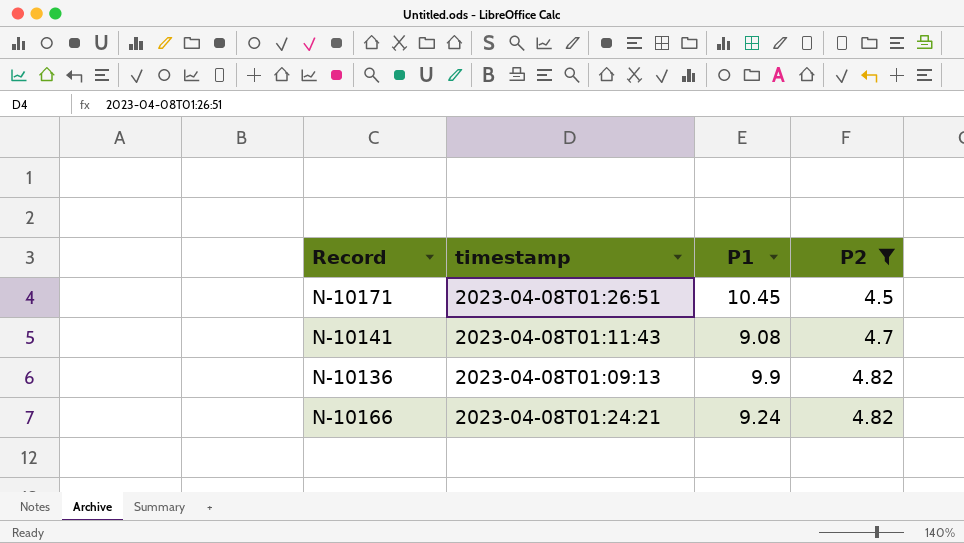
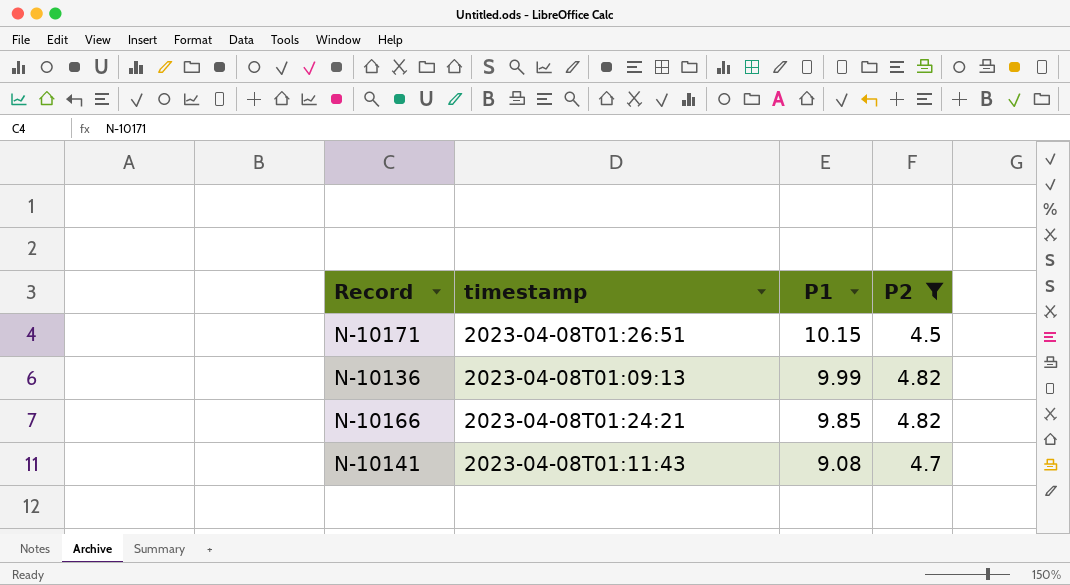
row order: P2 ascending -> P1 descending
N-10171 | P1: 10.45 -> 10.15
N-10136 | P1: 9.9 -> 9.99
N-10166 | P1: 9.24 -> 9.85

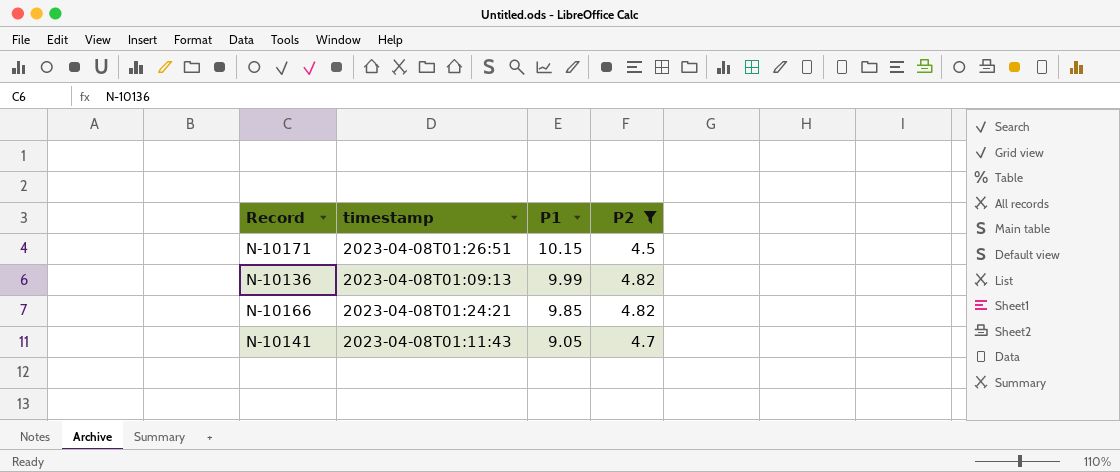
N-10141 | P1: 9.08 -> 9.05

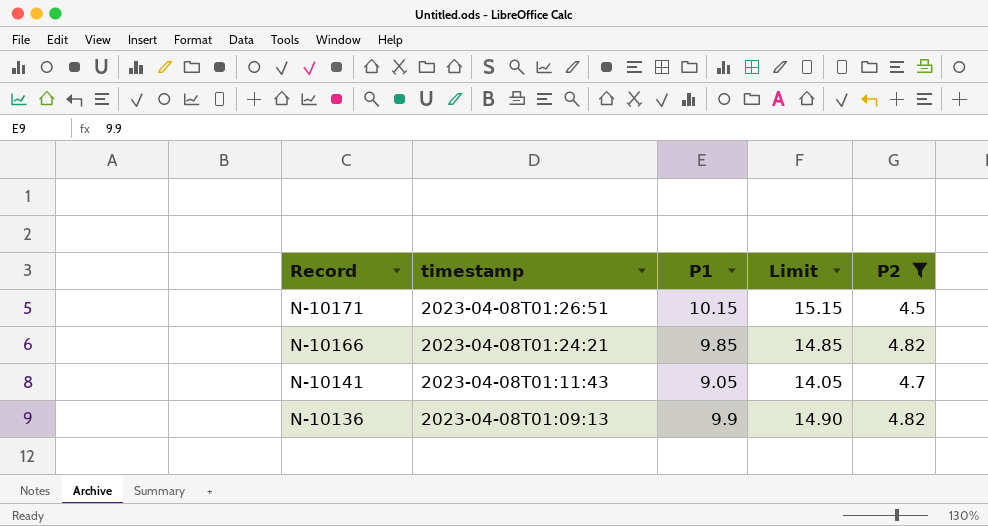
row order: P1 descending -> Record descending
column Limit | formula: none -> [P1] + 5
N-10136 | P1: 9.99 -> 9.9

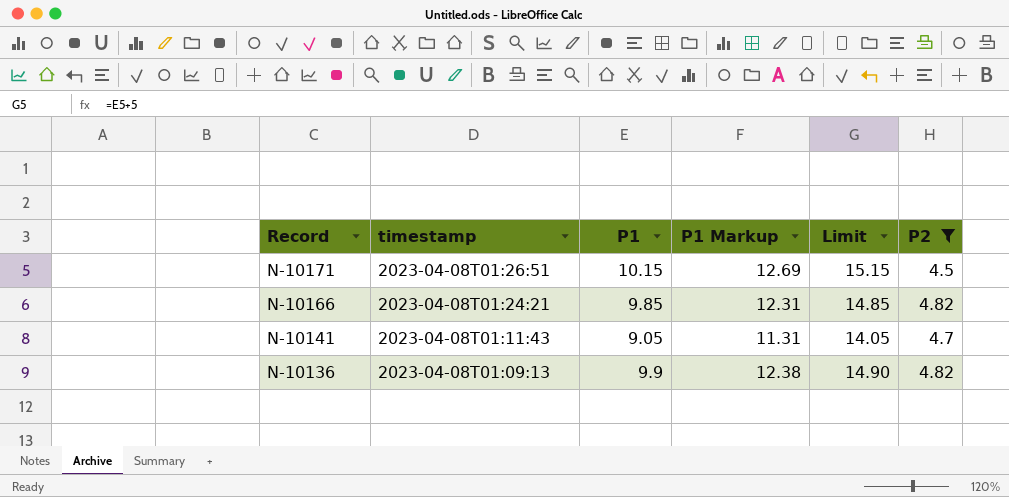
column P1 Markup | formula: none -> [P1] * 1.25

